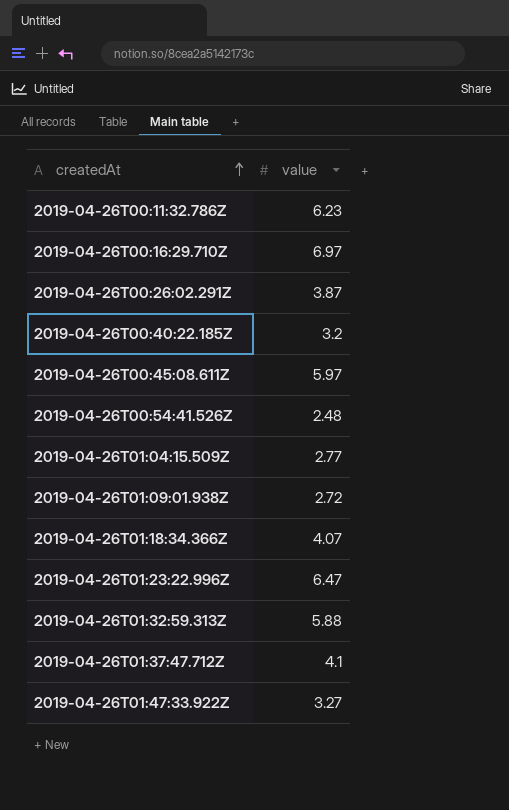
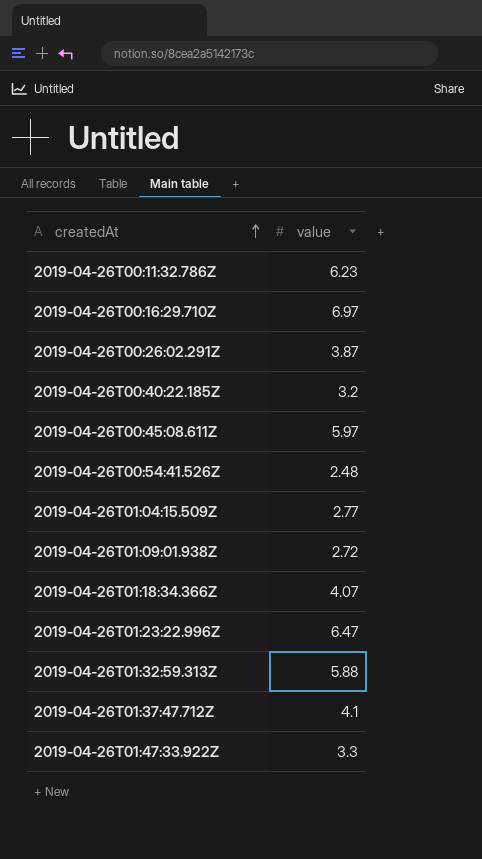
2019-04-26T01:47:33.922Z | value: 3.27 -> 3.3

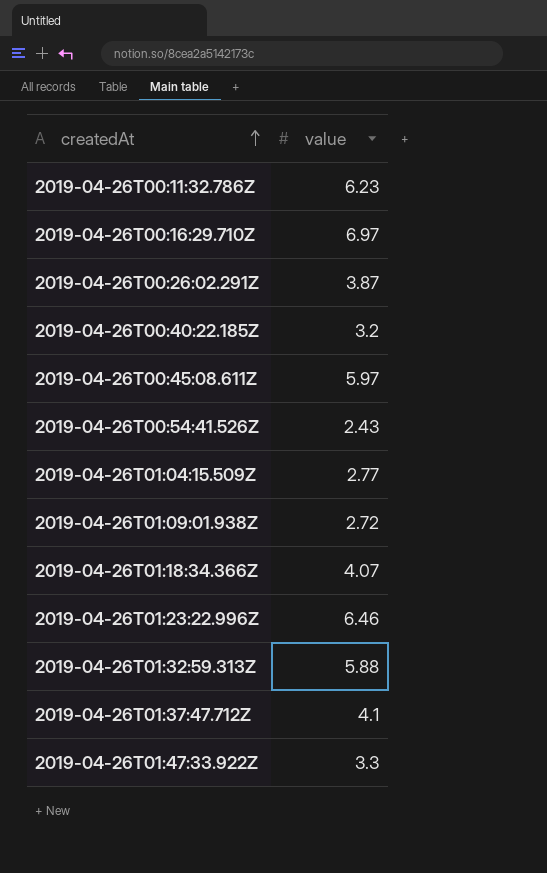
2019-04-26T00:54:41.526Z | value: 2.48 -> 2.43
2019-04-26T01:23:22.996Z | value: 6.47 -> 6.46

